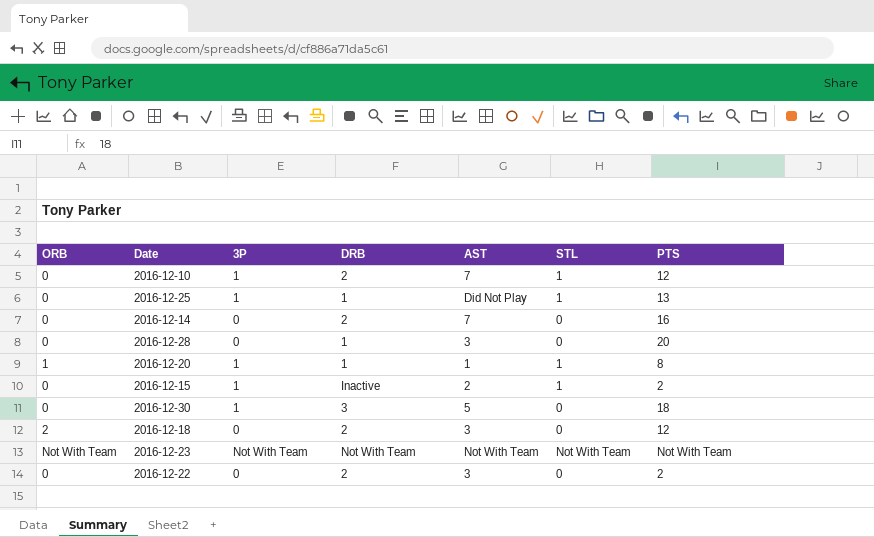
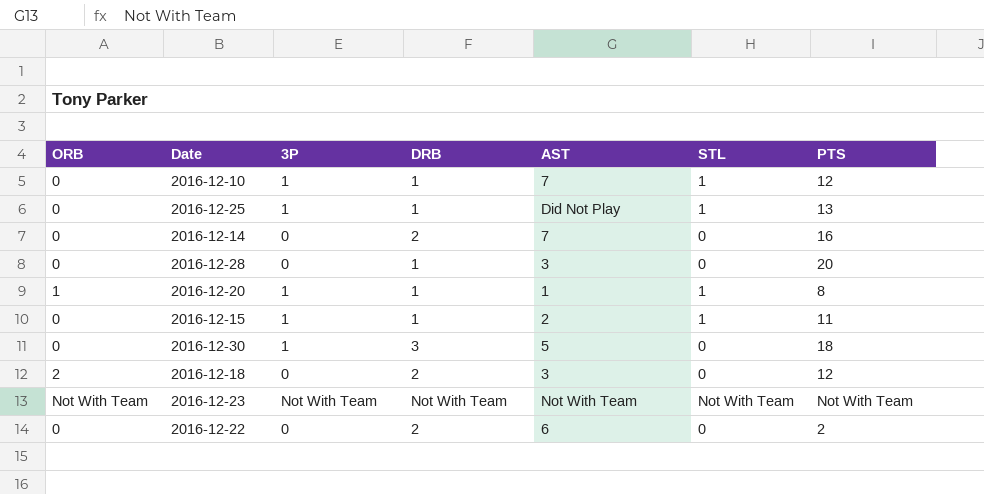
2016-12-10 | DRB: 2 -> 1
2016-12-15 | DRB: Inactive -> 1
2016-12-15 | PTS: 2 -> 11
2016-12-22 | AST: 3 -> 6

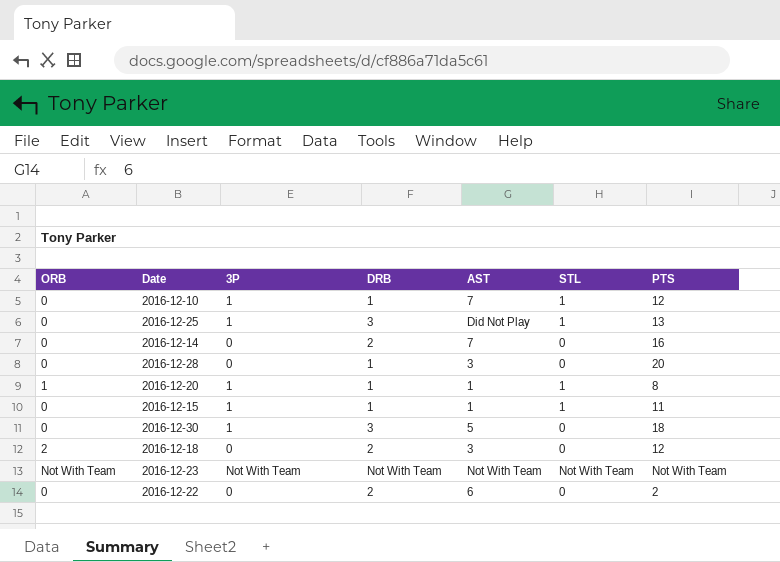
2016-12-25 | DRB: 1 -> 3
2016-12-15 | AST: 2 -> 1

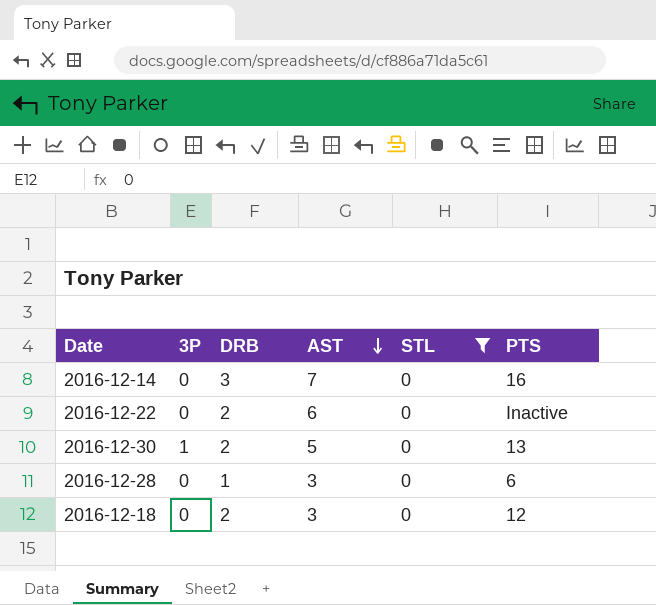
filter: none -> STL = 0
row order: none -> AST descending
column ORB | position: 1 -> none
2016-12-14 | DRB: 2 -> 3
2016-12-22 | PTS: 2 -> Inactive
2016-12-30 | DRB: 3 -> 2
2016-12-30 | PTS: 18 -> 13
2016-12-28 | PTS: 20 -> 6

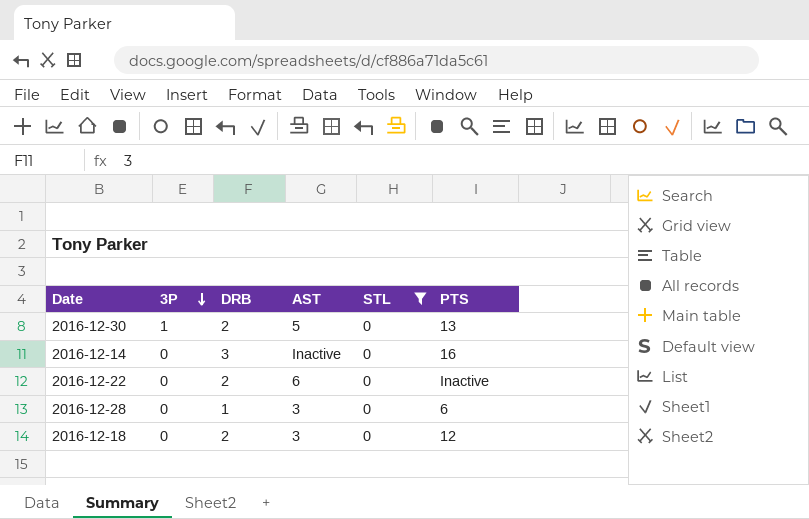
row order: AST descending -> 3P descending
2016-12-14 | AST: 7 -> Inactive

